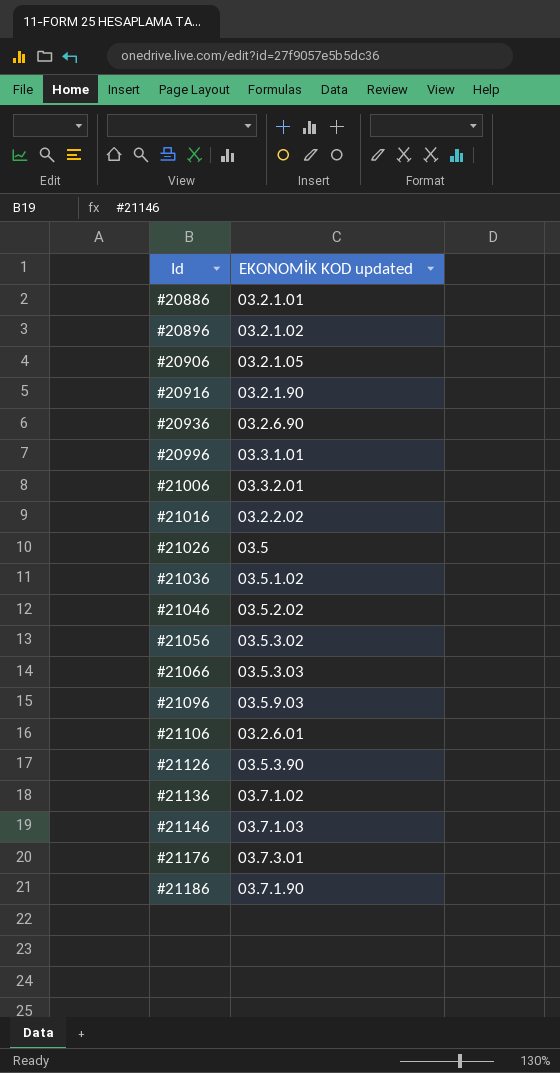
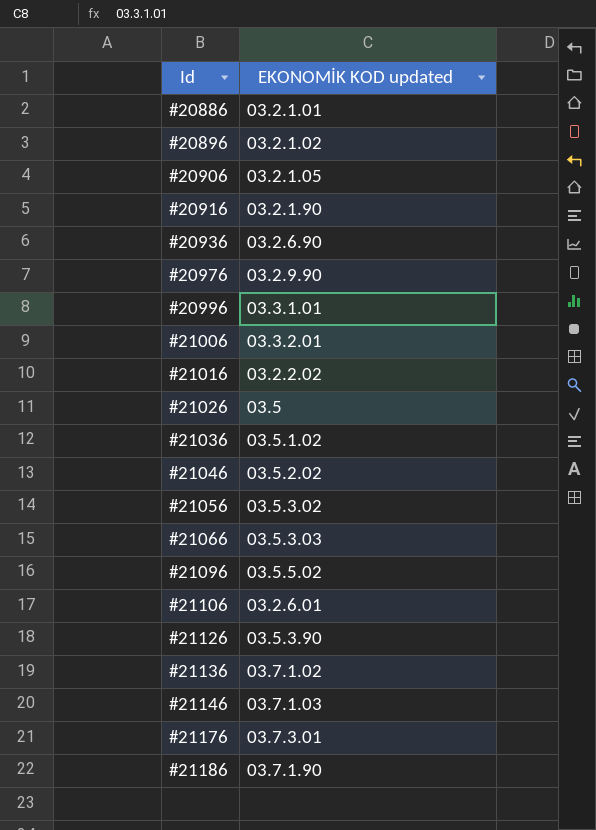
row #20976: none -> 03.2.9.90
#21096 | EKONOMİK KOD updated: 03.5.9.03 -> 03.5.5.02

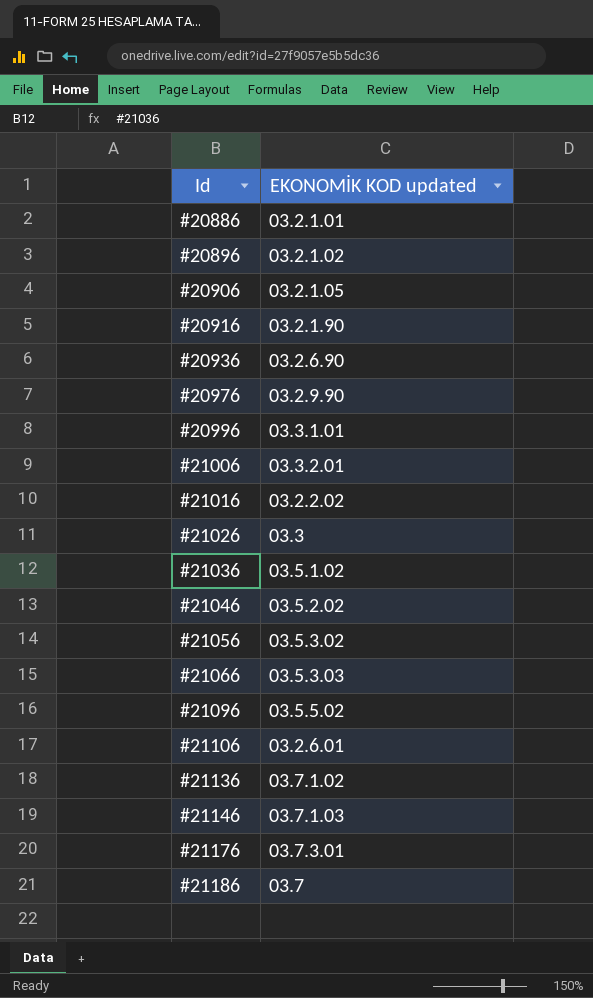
row #21126: 03.5.3.90 -> none
#21026 | EKONOMİK KOD updated: 03.5 -> 03.3
#21186 | EKONOMİK KOD updated: 03.7.1.90 -> 03.7

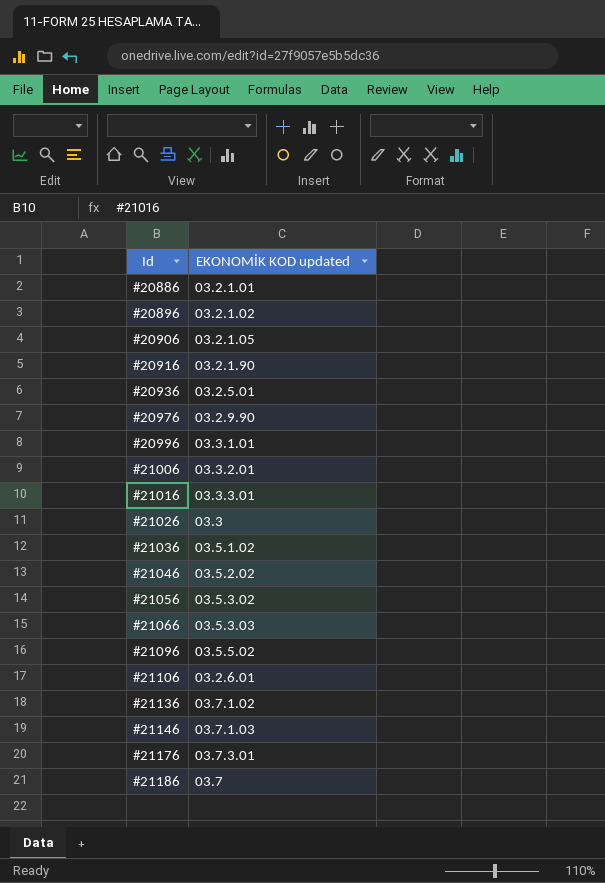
#20936 | EKONOMİK KOD updated: 03.2.6.90 -> 03.2.5.01
#21016 | EKONOMİK KOD updated: 03.2.2.02 -> 03.3.3.01

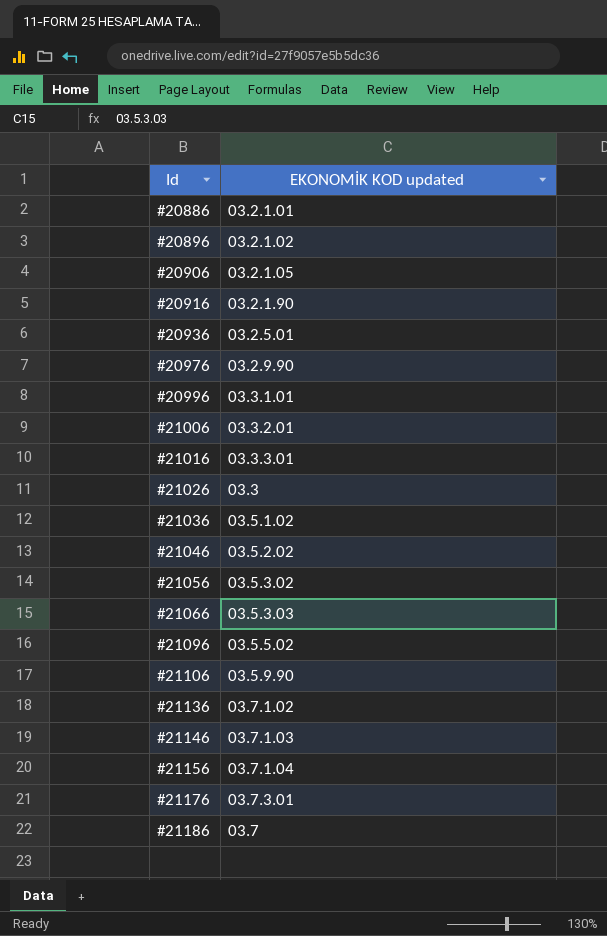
#21106 | EKONOMİK KOD updated: 03.2.6.01 -> 03.5.9.90
row #21156: none -> 03.7.1.04

